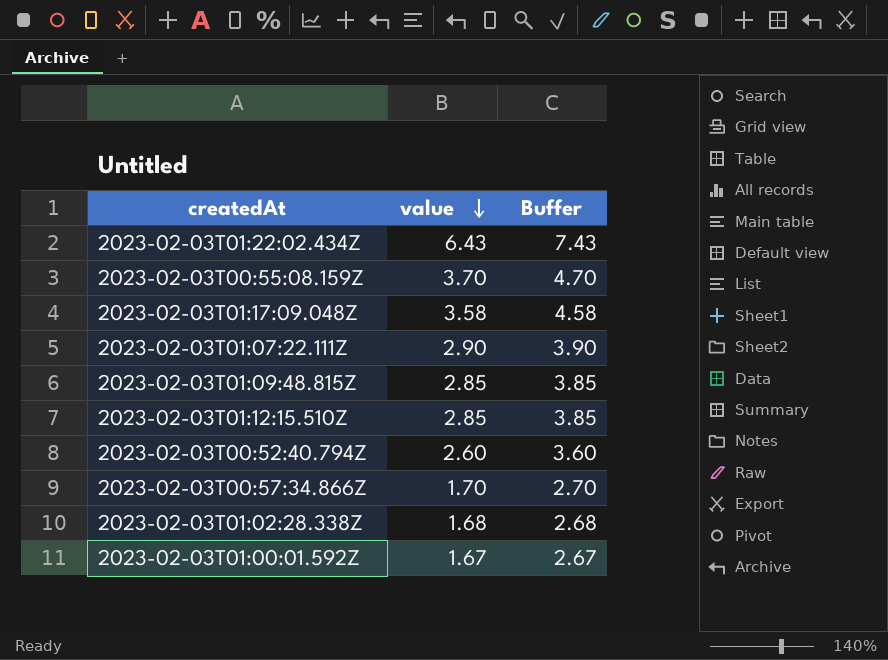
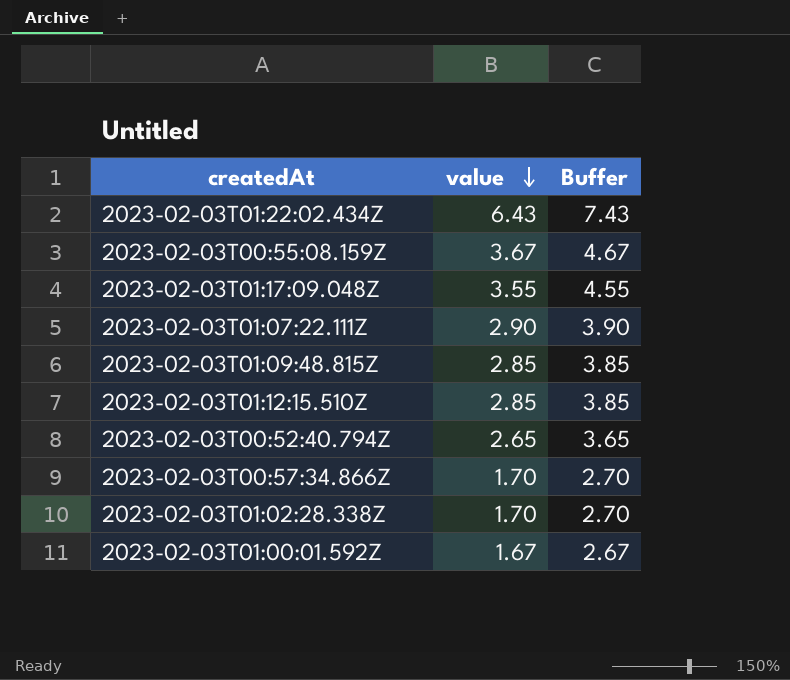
2023-02-03T00:55:08.159Z | value: 3.70 -> 3.67
2023-02-03T00:55:08.159Z | Buffer: 4.70 -> 4.67
2023-02-03T01:17:09.048Z | value: 3.58 -> 3.55
2023-02-03T01:17:09.048Z | Buffer: 4.58 -> 4.55
2023-02-03T00:52:40.794Z | value: 2.60 -> 2.65
2023-02-03T00:52:40.794Z | Buffer: 3.60 -> 3.65
2023-02-03T01:02:28.338Z | value: 1.68 -> 1.70
2023-02-03T01:02:28.338Z | Buffer: 2.68 -> 2.70

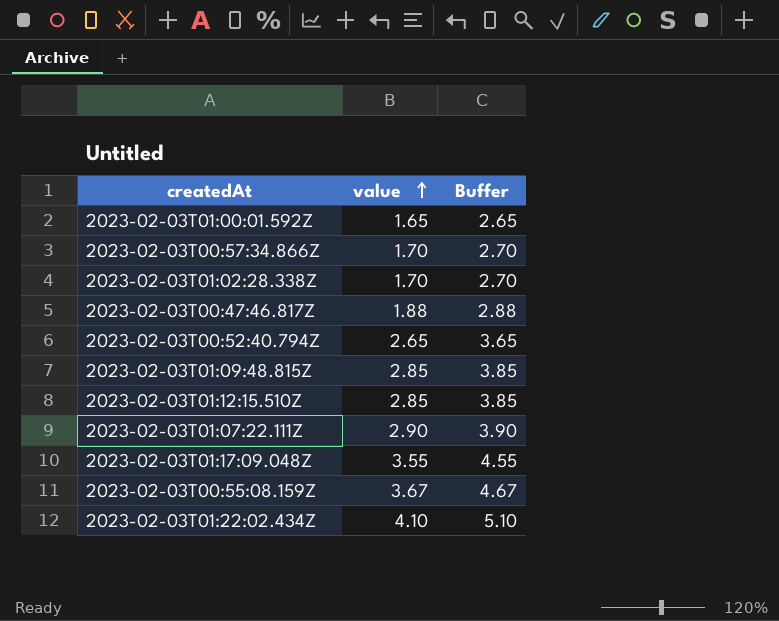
row order: value descending -> value ascending
2023-02-03T01:00:01.592Z | value: 1.67 -> 1.65
2023-02-03T01:00:01.592Z | Buffer: 2.67 -> 2.65
row 2023-02-03T00:47:46.817Z: none -> 1.88 | 2.88
2023-02-03T01:22:02.434Z | value: 6.43 -> 4.10
2023-02-03T01:22:02.434Z | Buffer: 7.43 -> 5.10

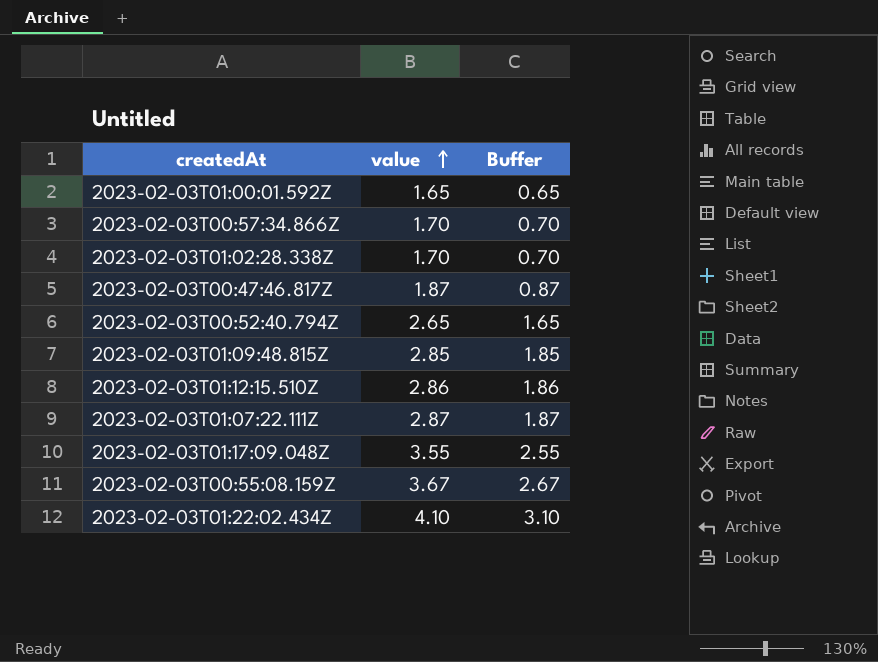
column Buffer | formula: [value] + 1 -> [value] - 1
2023-02-03T00:47:46.817Z | value: 1.88 -> 1.87
2023-02-03T01:12:15.510Z | value: 2.85 -> 2.86
2023-02-03T01:07:22.111Z | value: 2.90 -> 2.87

